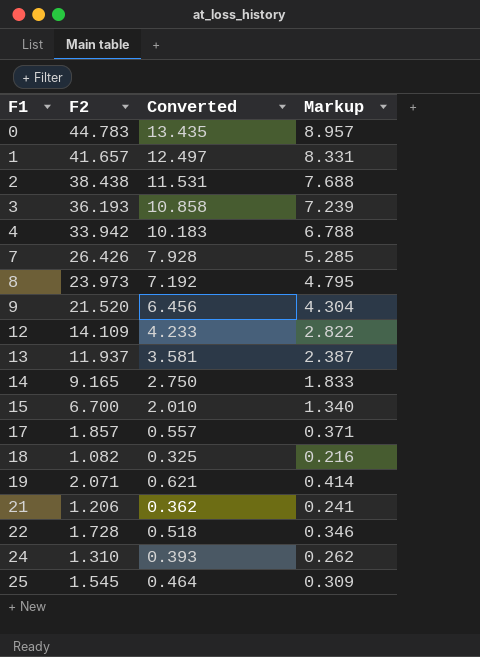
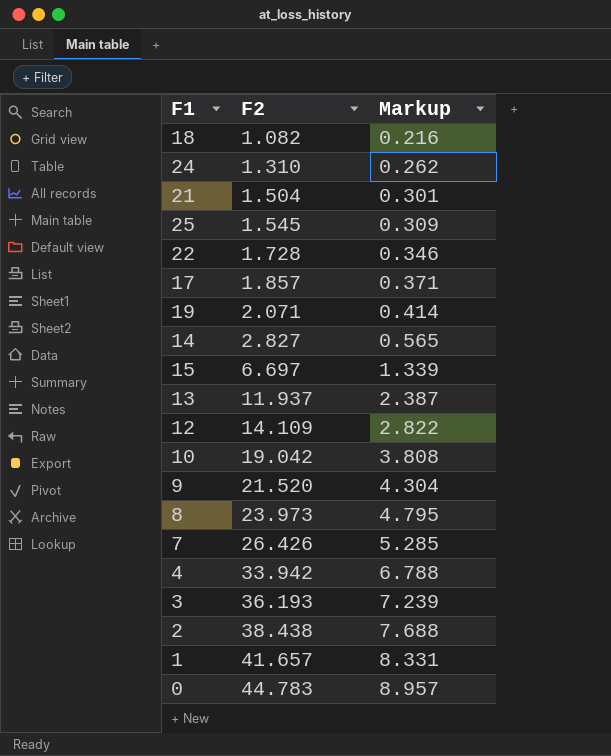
row order: F1 ascending -> F2 ascending
column Converted | formula: [F2] * 0.3 -> none
21 | F2: 1.206 -> 1.504
21 | Markup: 0.241 -> 0.301
14 | F2: 9.165 -> 2.827
14 | Markup: 1.833 -> 0.565
15 | F2: 6.700 -> 6.697
15 | Markup: 1.340 -> 1.339
row 10: none -> 19.042 | 3.808

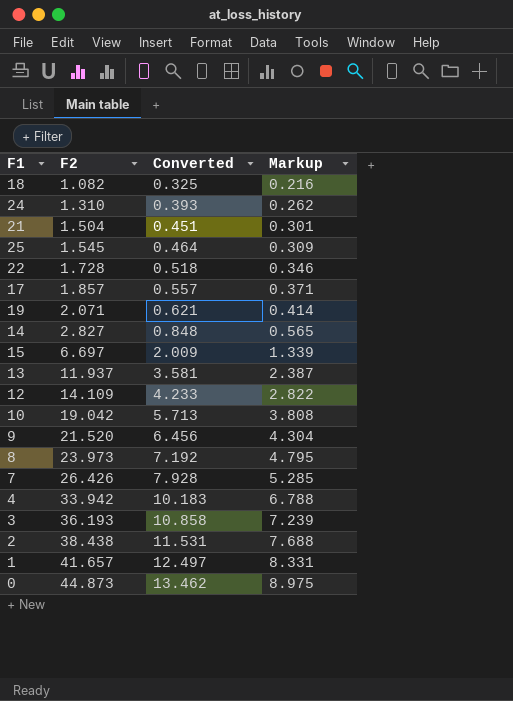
column Converted | formula: none -> [F2] * 0.3
0 | F2: 44.783 -> 44.873
0 | Markup: 8.957 -> 8.975

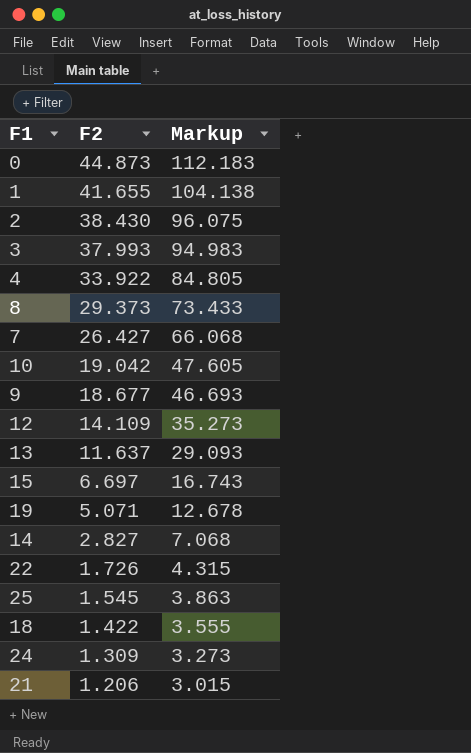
row order: F2 ascending -> F2 descending
column Converted | formula: [F2] * 0.3 -> none
column Markup | formula: [F2] * 0.2 -> [F2] * 2.5
row 17: 1.857 | 0.557 | 0.371 -> none
1 | F2: 41.657 -> 41.655
2 | F2: 38.438 -> 38.430
3 | F2: 36.193 -> 37.993
4 | F2: 33.942 -> 33.922
8 | F2: 23.973 -> 29.373
7 | F2: 26.426 -> 26.427
9 | F2: 21.520 -> 18.677
13 | F2: 11.937 -> 11.637
19 | F2: 2.071 -> 5.071
22 | F2: 1.728 -> 1.726
18 | F2: 1.082 -> 1.422
24 | F2: 1.310 -> 1.309
21 | F2: 1.504 -> 1.206

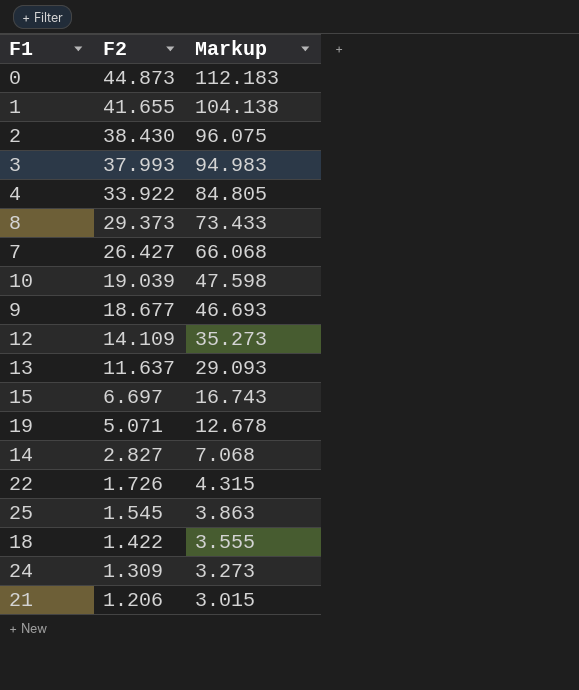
10 | F2: 19.042 -> 19.039
10 | Markup: 47.605 -> 47.598

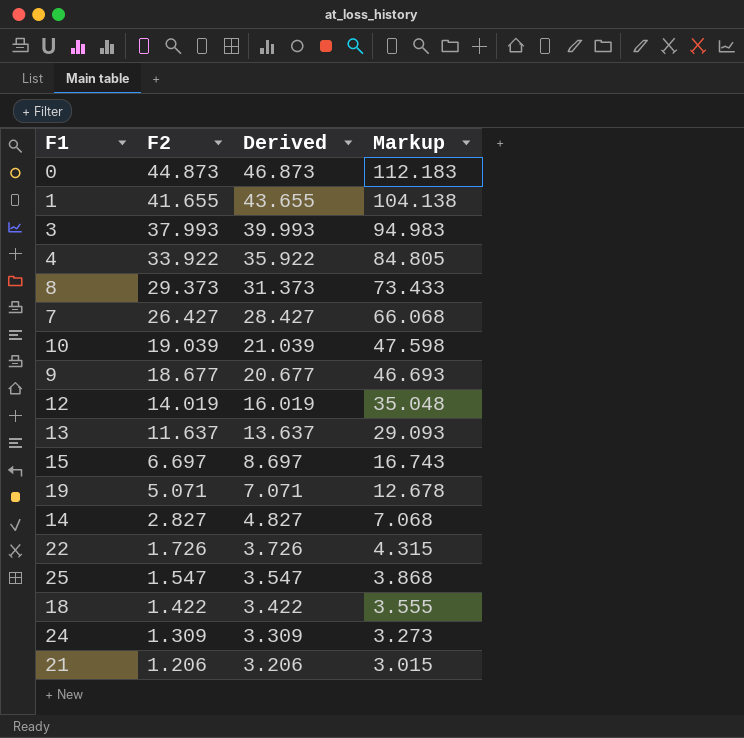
column Derived | formula: none -> [F2] + 2
row 2: 38.430 | 96.075 -> none
12 | F2: 14.109 -> 14.019
12 | Markup: 35.273 -> 35.048
25 | F2: 1.545 -> 1.547
25 | Markup: 3.863 -> 3.868

